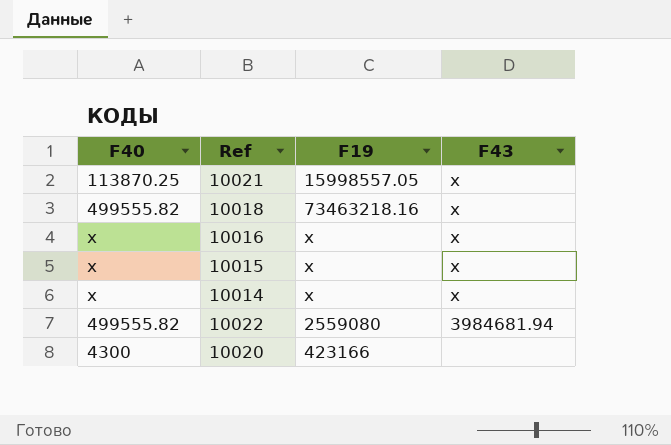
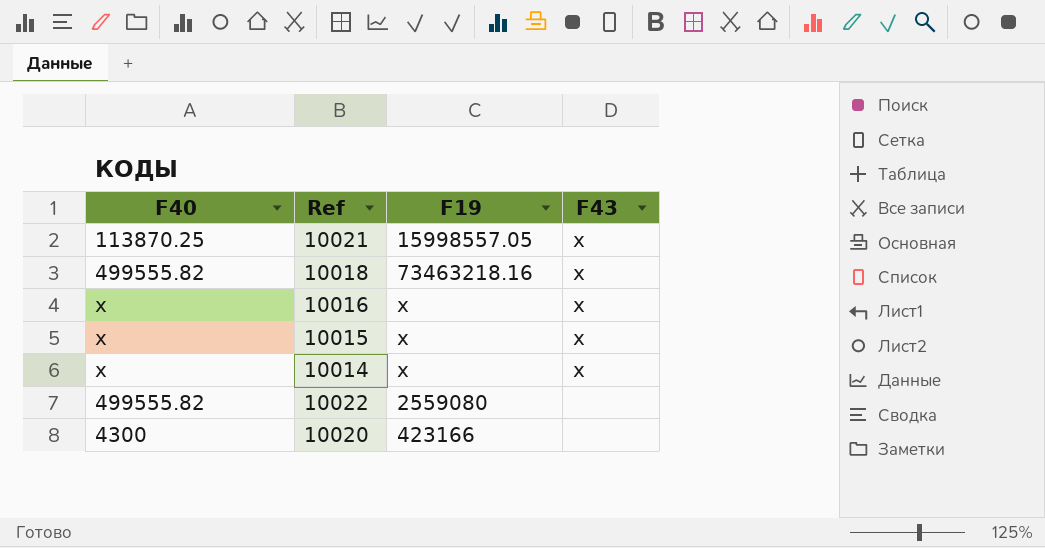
10022 | F43: 3984681.94 -> none

